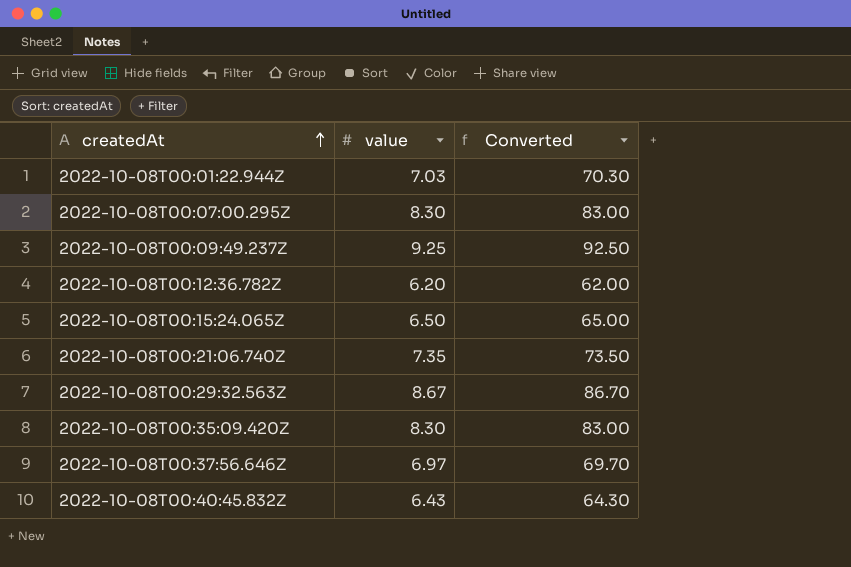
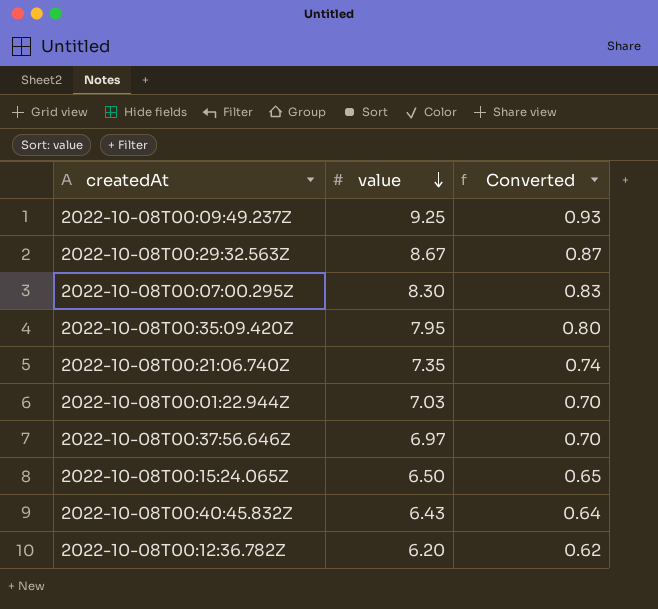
row order: createdAt ascending -> value descending
column Converted | formula: [value] * 10 -> [value] * 0.1
2022-10-08T00:35:09.420Z | value: 8.30 -> 7.95

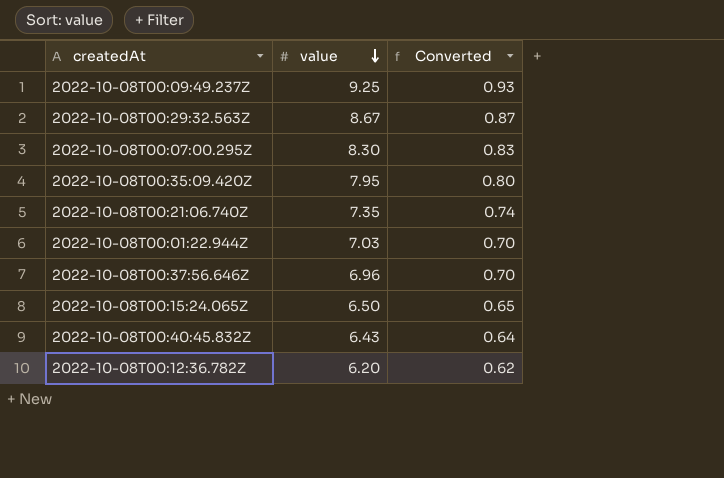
2022-10-08T00:37:56.646Z | value: 6.97 -> 6.96

